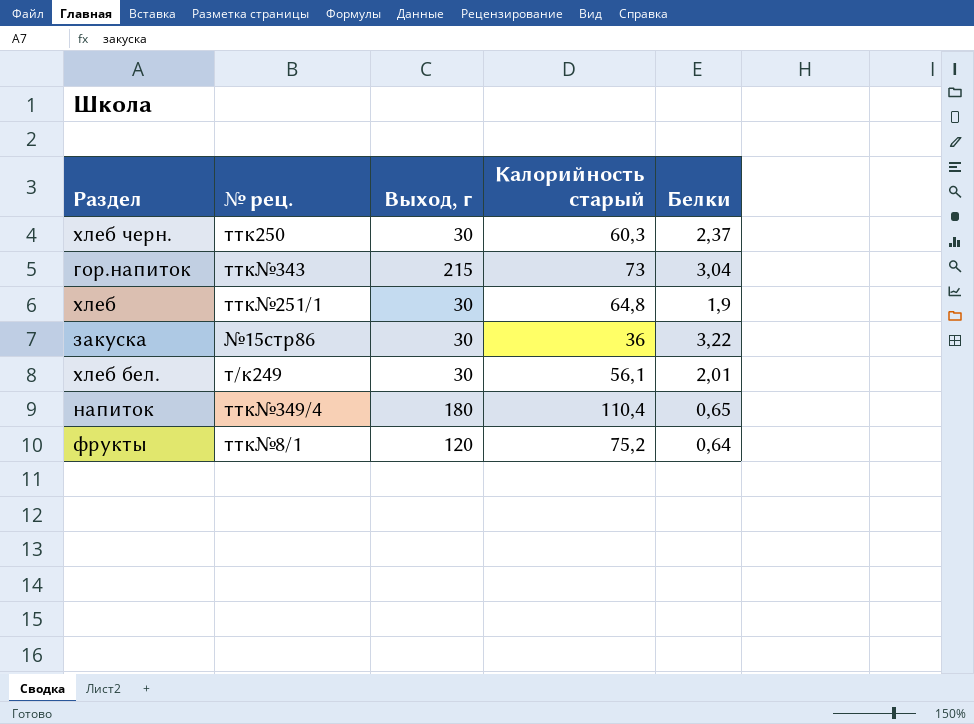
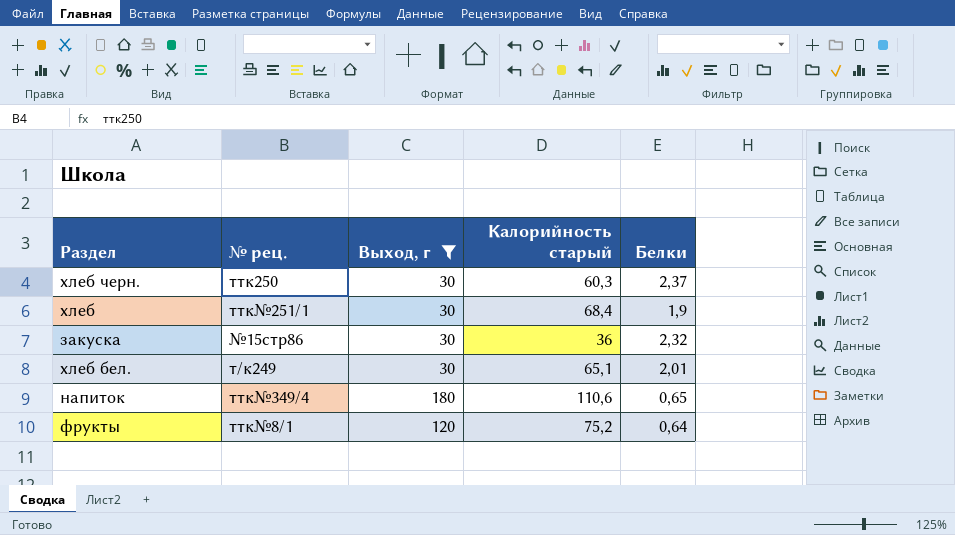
filter: none -> Выход, г != 215
хлеб | Калорийность старый: 64,8 -> 68,4
закуска | Белки: 3,22 -> 2,32
хлеб бел. | Калорийность старый: 56,1 -> 65,1
напиток | Калорийность старый: 110,4 -> 110,6

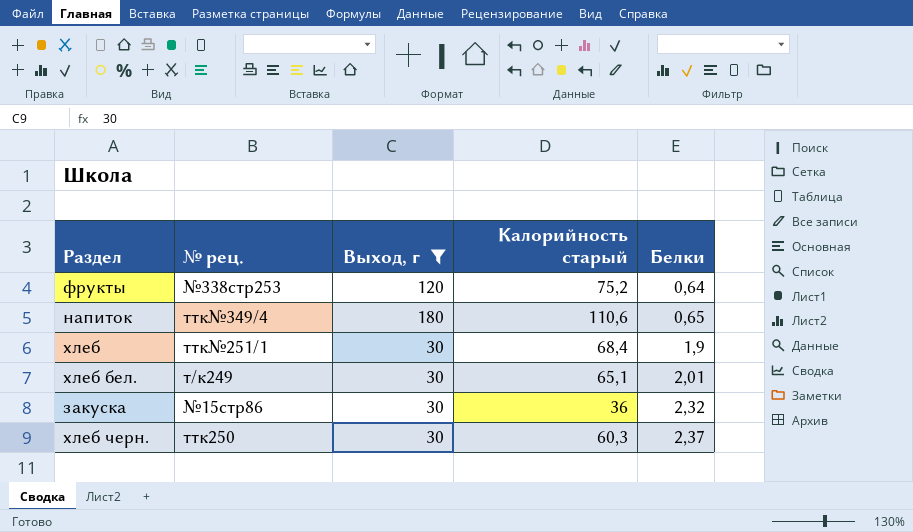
row order: none -> Белки ascending
фрукты | № рец.: ттк№8/1 -> №338стр253

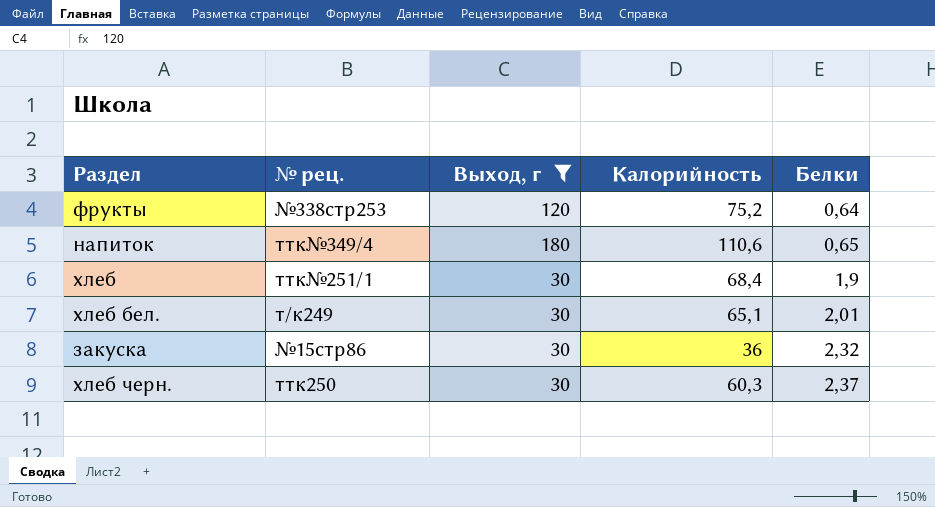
column name: Калорийность старый -> Калорийность

